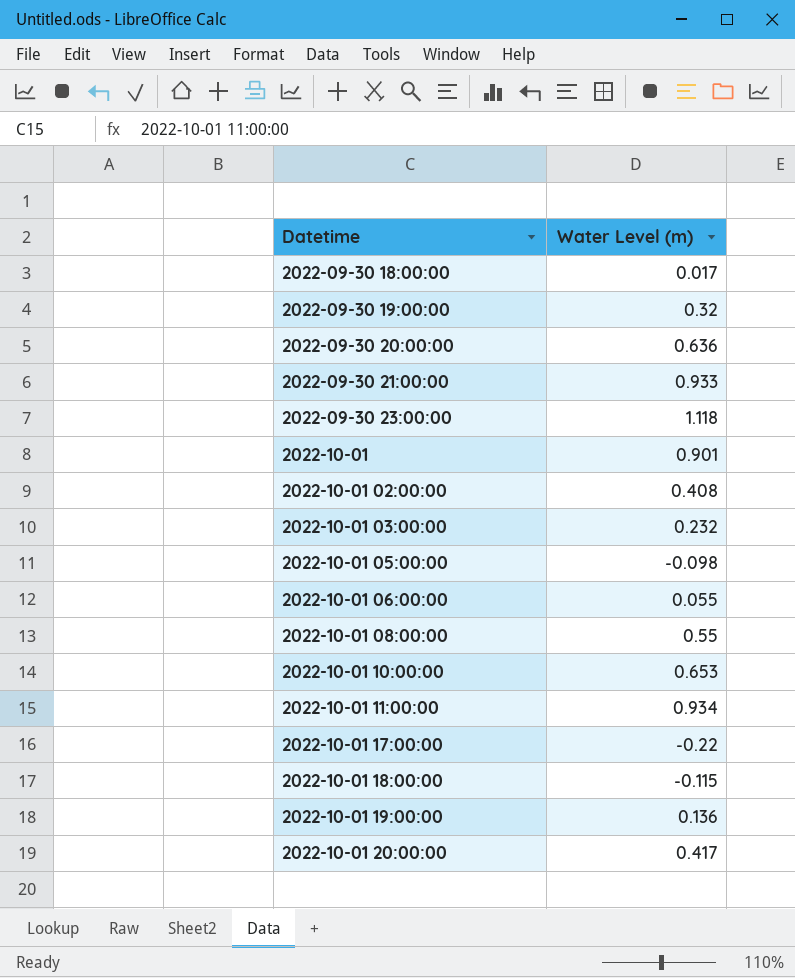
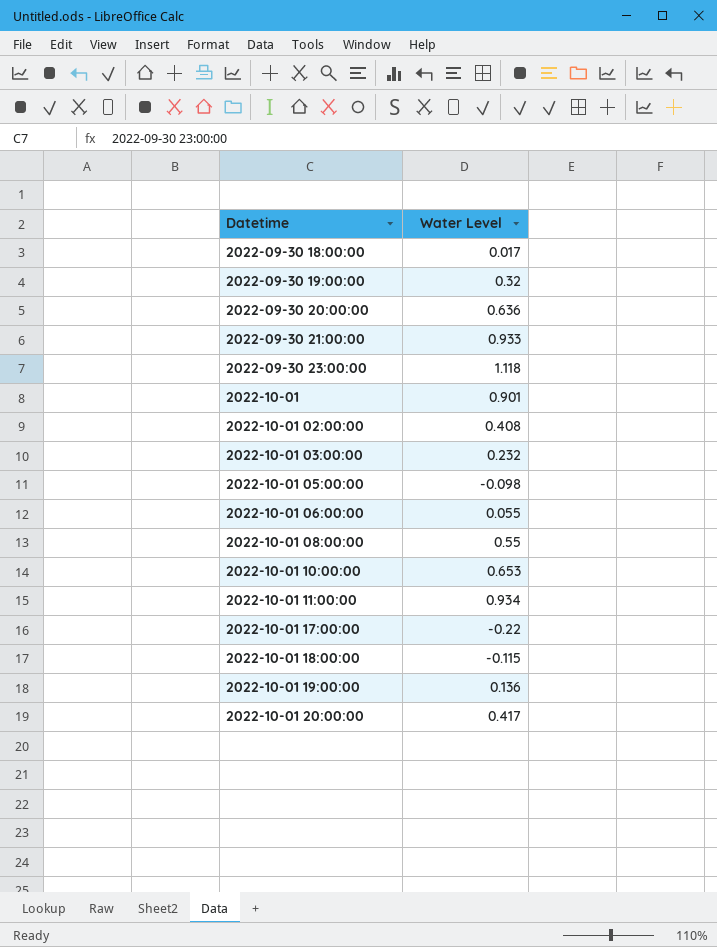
column name: Water Level (m) -> Water Level

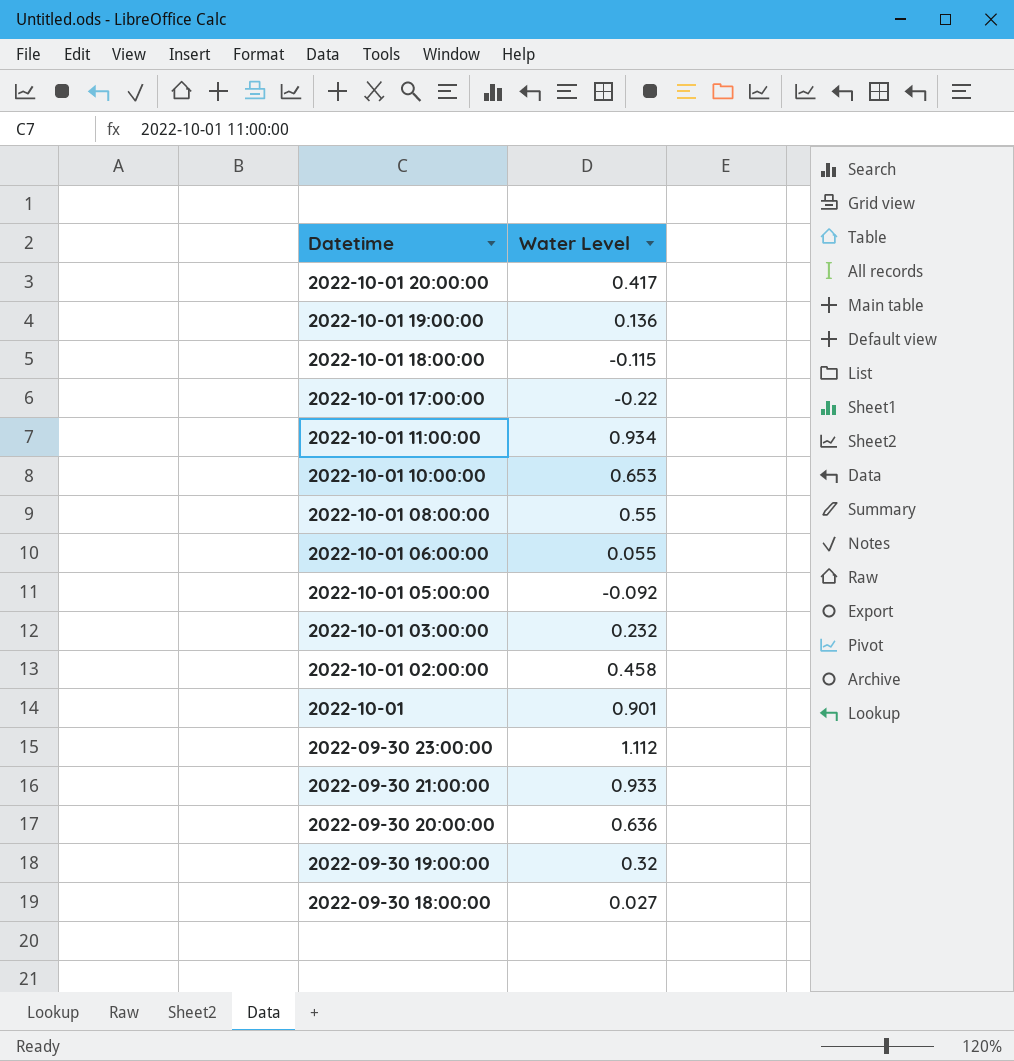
row order: Datetime ascending -> Datetime descending
2022-10-01 05:00:00 | Water Level: -0.098 -> -0.092
2022-10-01 02:00:00 | Water Level: 0.408 -> 0.458
2022-09-30 23:00:00 | Water Level: 1.118 -> 1.112
2022-09-30 18:00:00 | Water Level: 0.017 -> 0.027

